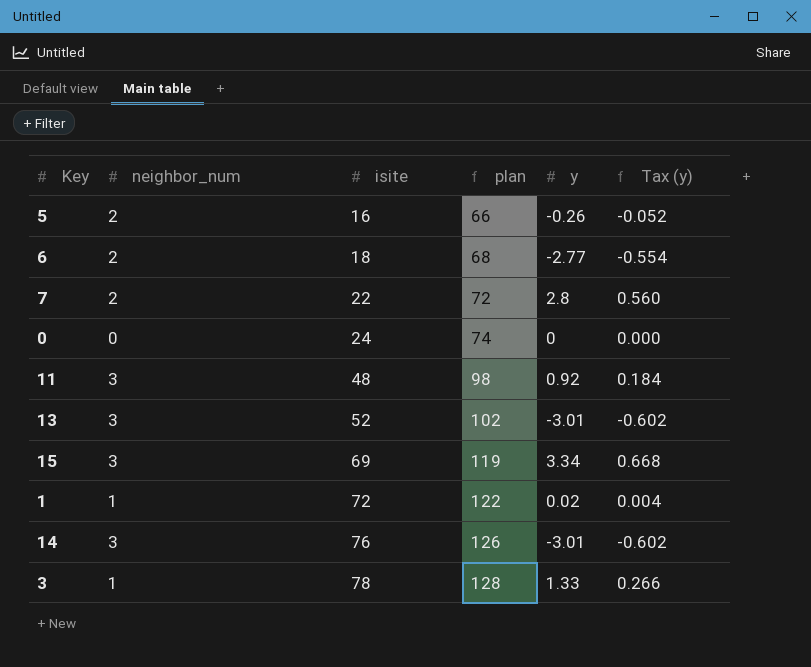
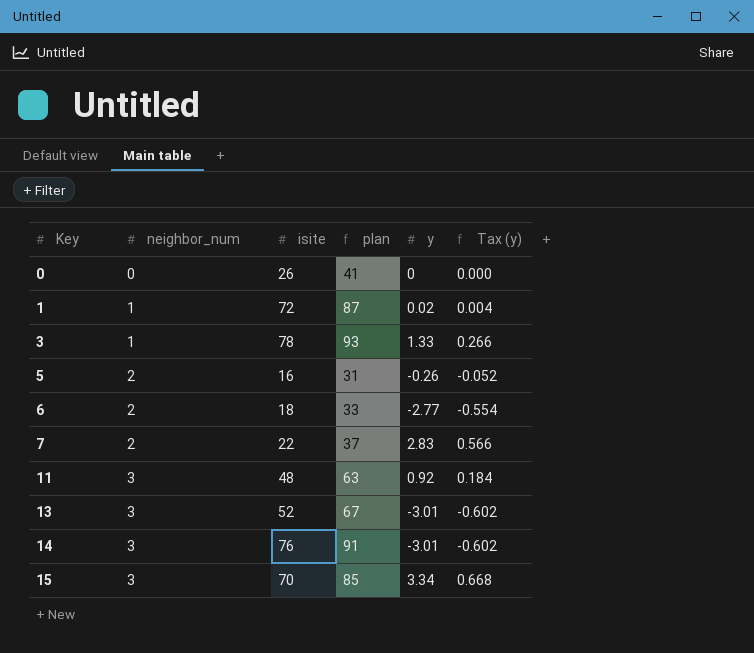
row order: isite ascending -> Key ascending
column plan | formula: [isite] + 50 -> [isite] + 15
0 | isite: 24 -> 26
7 | y: 2.8 -> 2.83
7 | Tax (y): 0.560 -> 0.566
15 | isite: 69 -> 70

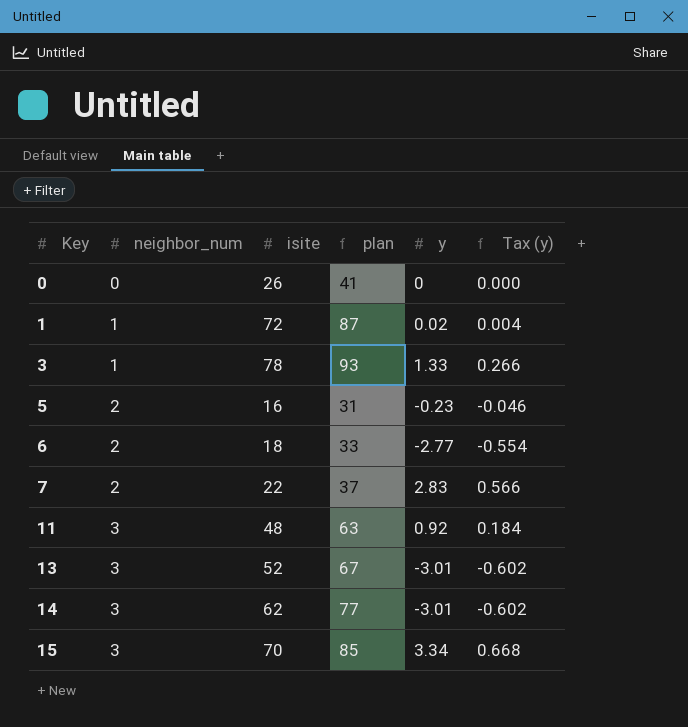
5 | y: -0.26 -> -0.23
5 | Tax (y): -0.052 -> -0.046
14 | isite: 76 -> 62
14 | plan: 91 -> 77

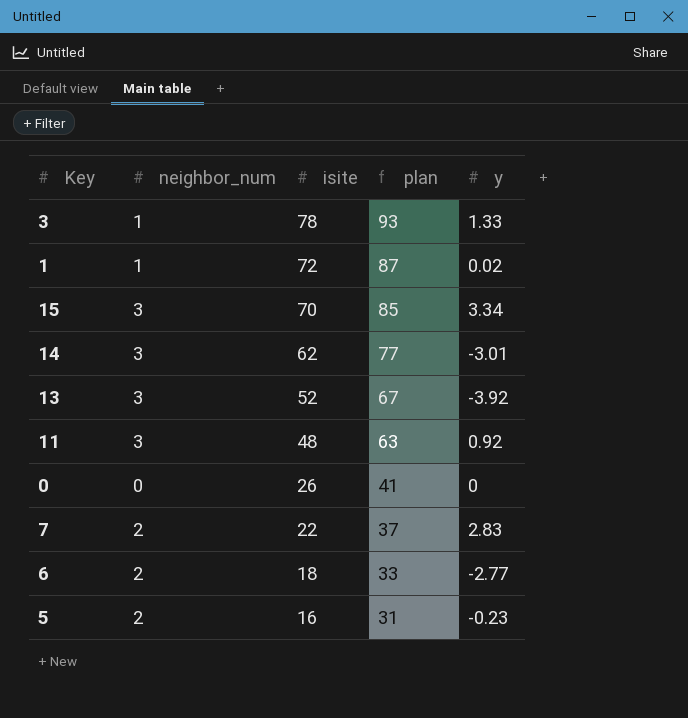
row order: Key ascending -> isite descending
column Tax (y) | formula: [y] * 0.2 -> none
13 | y: -3.01 -> -3.92

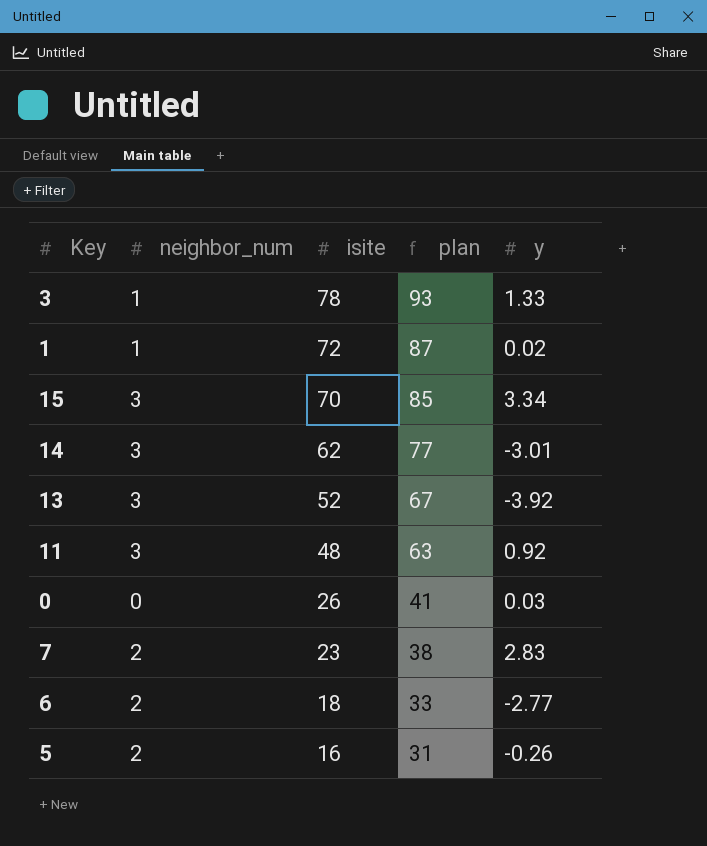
0 | y: 0 -> 0.03
7 | isite: 22 -> 23
7 | plan: 37 -> 38
5 | y: -0.23 -> -0.26

